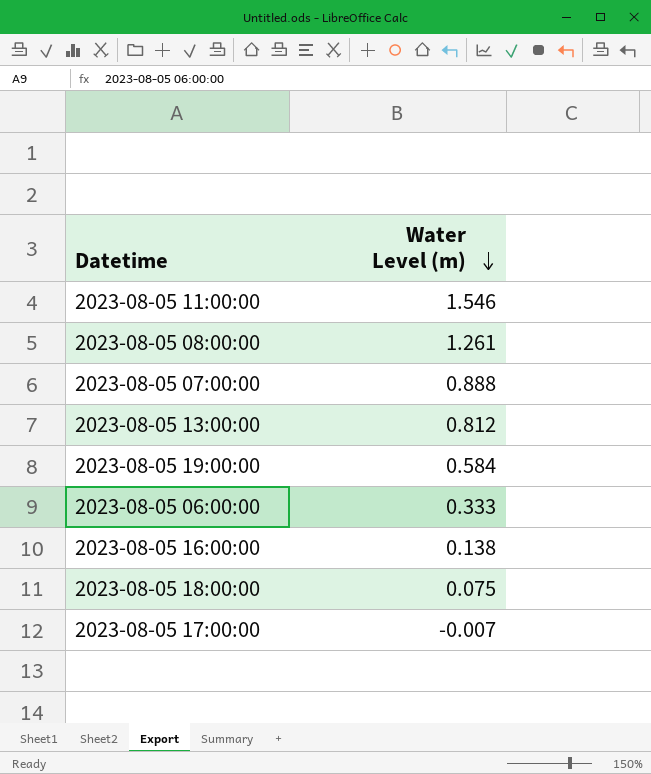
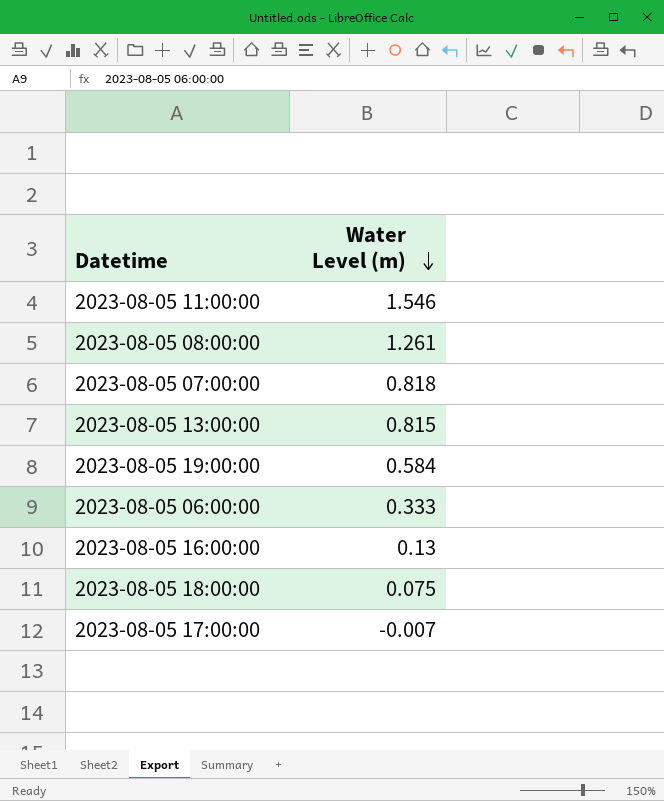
2023-08-05 07:00:00 | Water Level (m): 0.888 -> 0.818
2023-08-05 13:00:00 | Water Level (m): 0.812 -> 0.815
2023-08-05 16:00:00 | Water Level (m): 0.138 -> 0.13

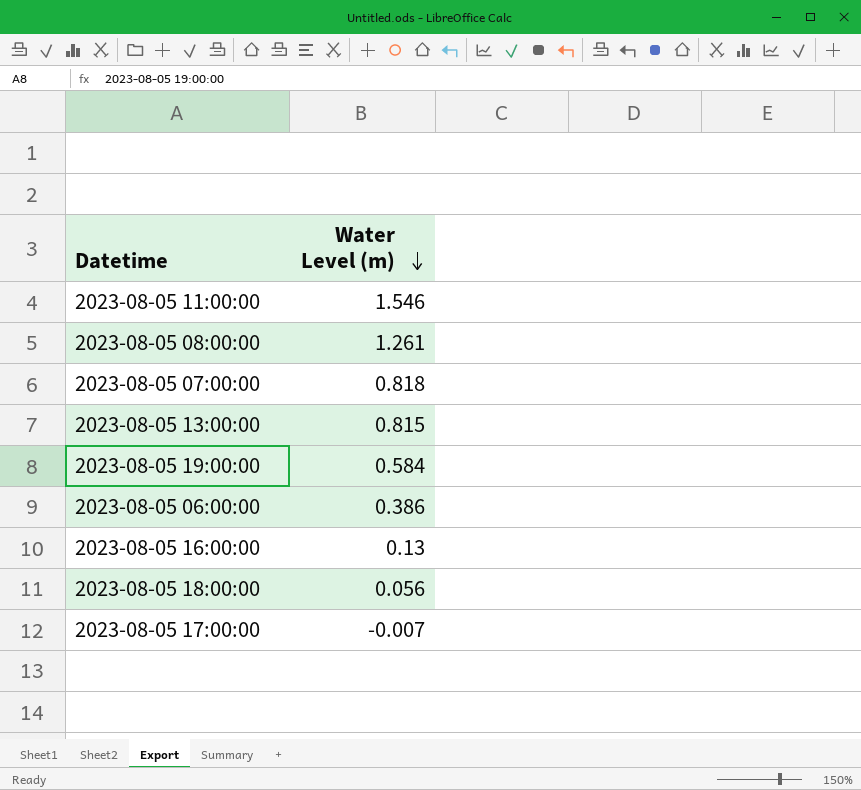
2023-08-05 06:00:00 | Water Level (m): 0.333 -> 0.386
2023-08-05 18:00:00 | Water Level (m): 0.075 -> 0.056

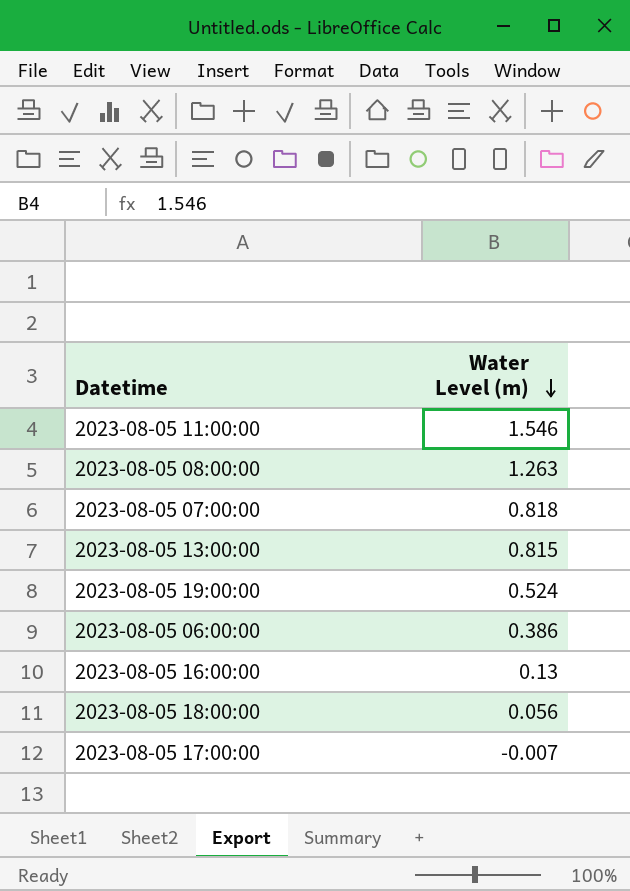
2023-08-05 08:00:00 | Water Level (m): 1.261 -> 1.263
2023-08-05 19:00:00 | Water Level (m): 0.584 -> 0.524

